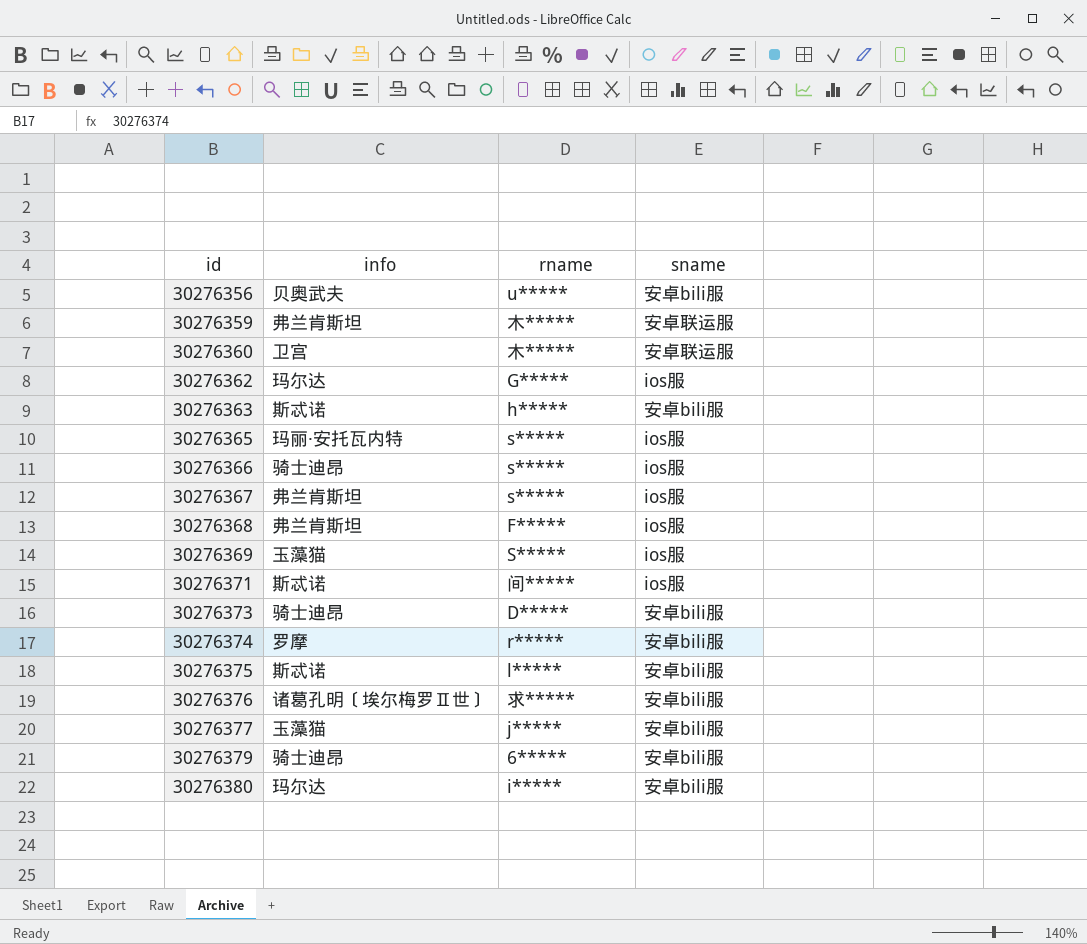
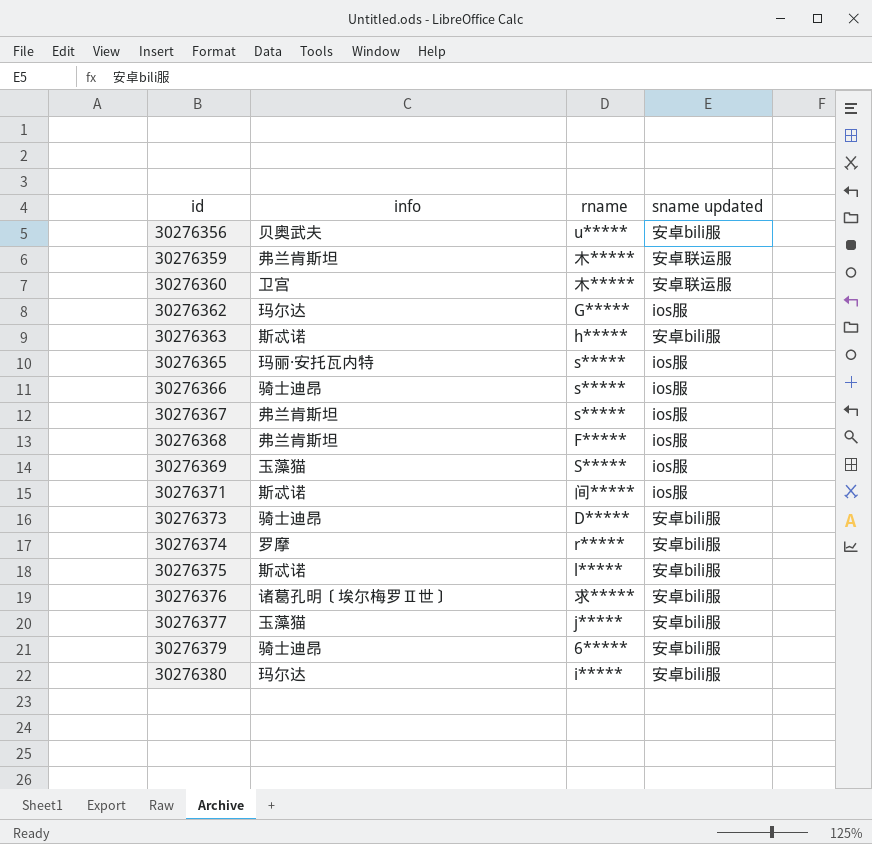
column name: sname -> sname updated

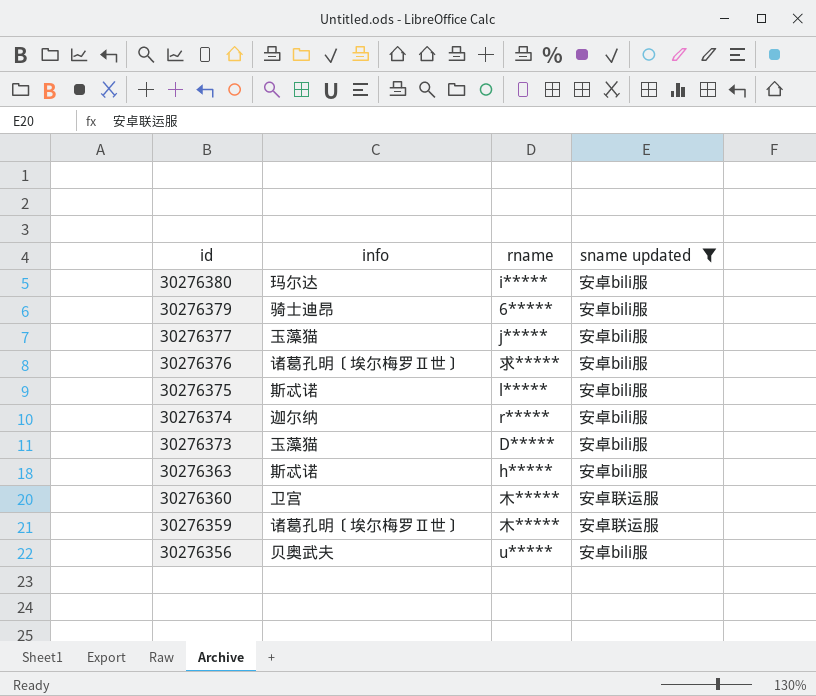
filter: none -> sname updated != ios服
row order: id ascending -> id descending
30276374 | info: 罗摩 -> 迦尔纳
30276373 | info: 骑士迪昂 -> 玉藻猫
30276359 | info: 弗兰肯斯坦 -> 诸葛孔明〔埃尔梅罗Ⅱ世〕

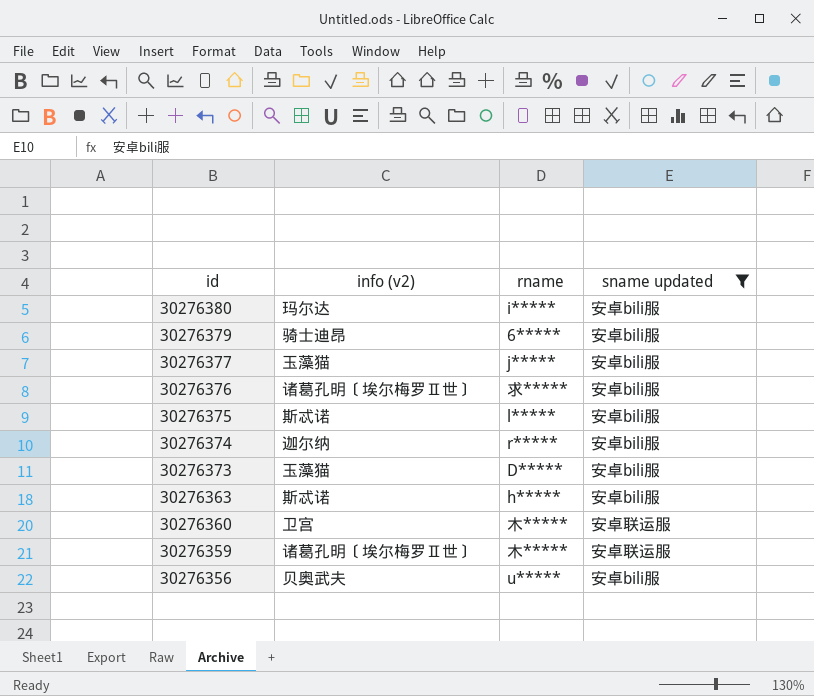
column name: info -> info (v2)

